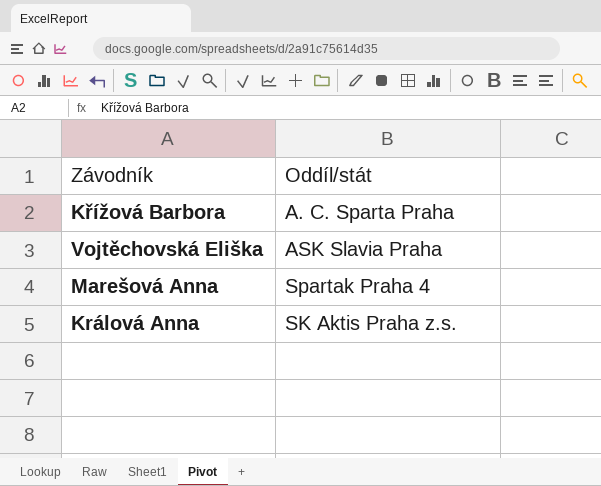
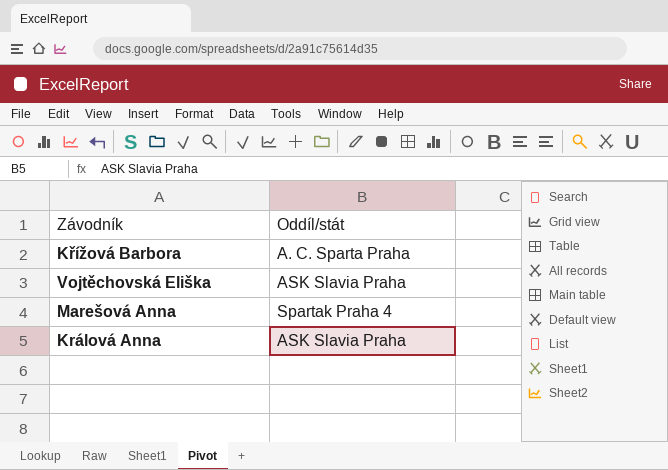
Králová Anna | Oddíl/stát: SK Aktis Praha z.s. -> ASK Slavia Praha

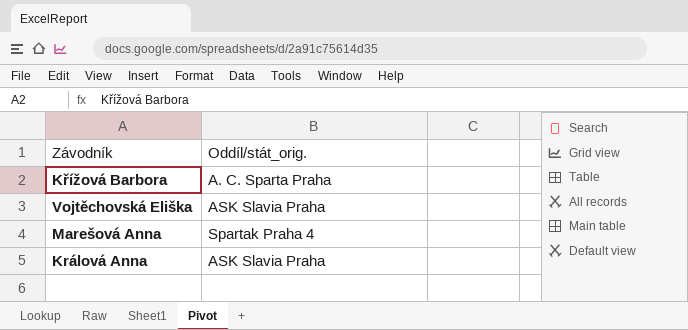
column name: Oddíl/stát -> Oddíl/stát_orig.

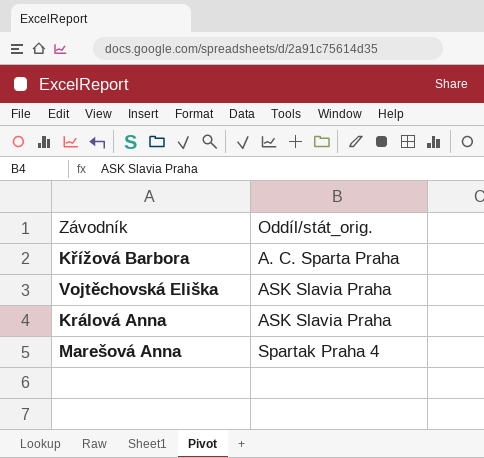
row order: none -> Oddíl/stát_orig. ascending

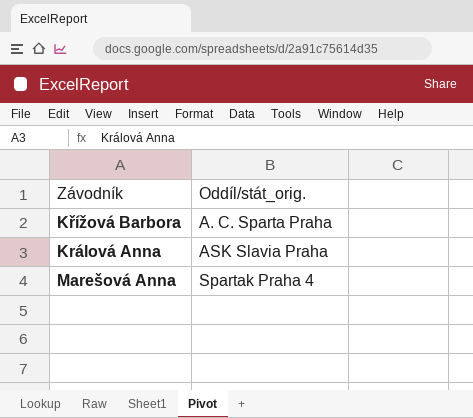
row Vojtěchovská Eliška: ASK Slavia Praha -> none

